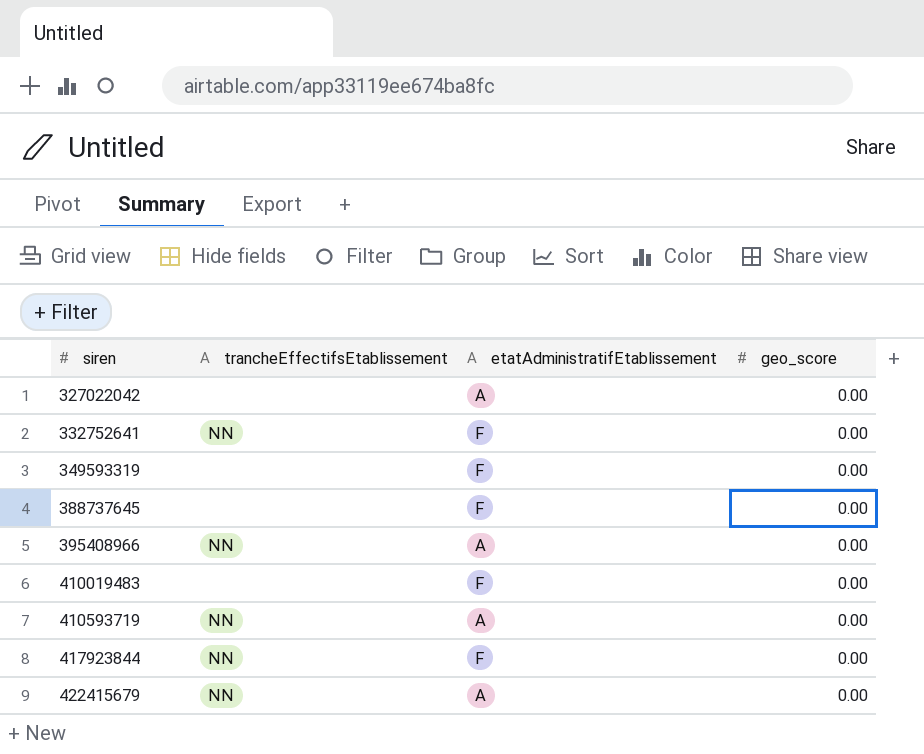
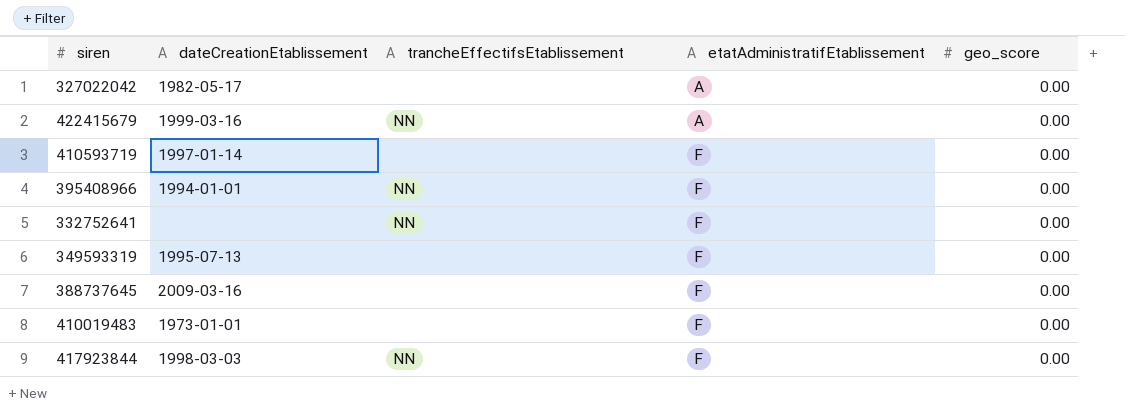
row order: siren ascending -> etatAdministratifEtablissement ascending
column dateCreationEtablissement | position: none -> 2
410593719 | trancheEffectifsEtablissement: NN -> none
410593719 | etatAdministratifEtablissement: A -> F
395408966 | etatAdministratifEtablissement: A -> F

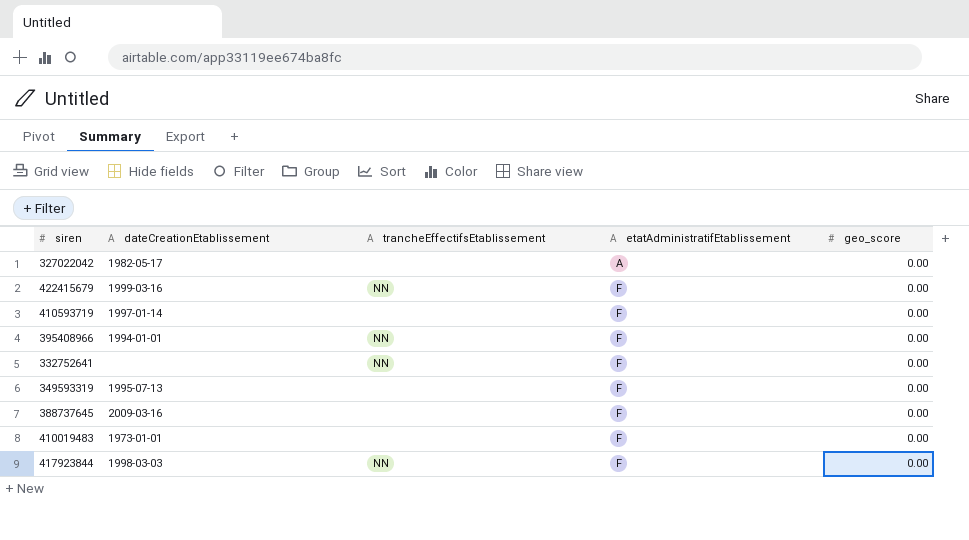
422415679 | etatAdministratifEtablissement: A -> F

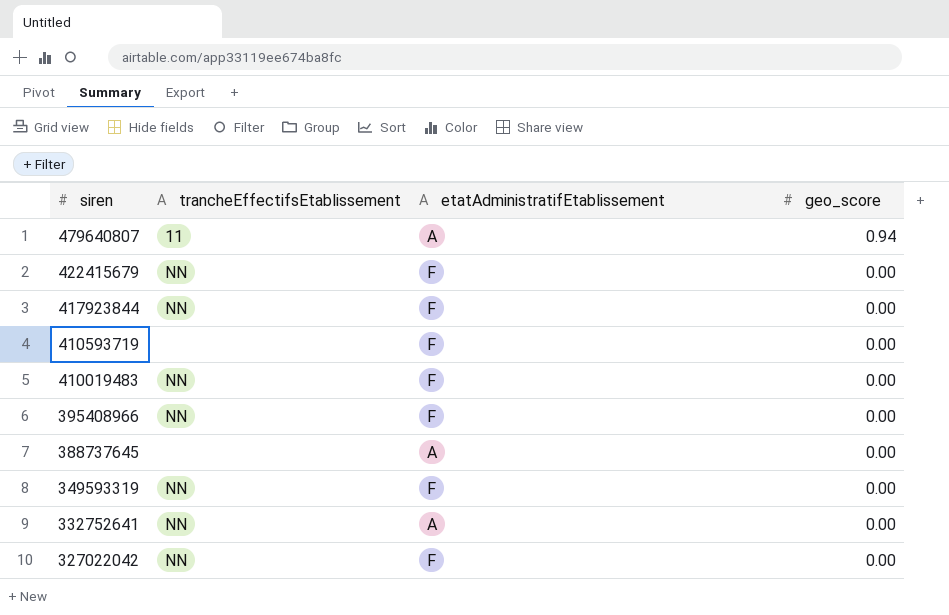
row order: etatAdministratifEtablissement ascending -> siren descending
column dateCreationEtablissement | position: 2 -> none
row 479640807: none -> 11 | A | 0.94
410019483 | trancheEffectifsEtablissement: none -> NN
388737645 | etatAdministratifEtablissement: F -> A
349593319 | trancheEffectifsEtablissement: none -> NN
332752641 | etatAdministratifEtablissement: F -> A
327022042 | trancheEffectifsEtablissement: none -> NN
327022042 | etatAdministratifEtablissement: A -> F

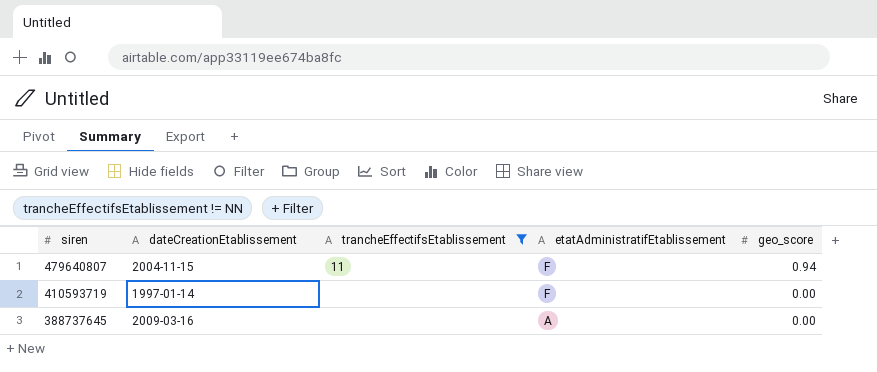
filter: none -> trancheEffectifsEtablissement != NN
column dateCreationEtablissement | position: none -> 2
479640807 | etatAdministratifEtablissement: A -> F

